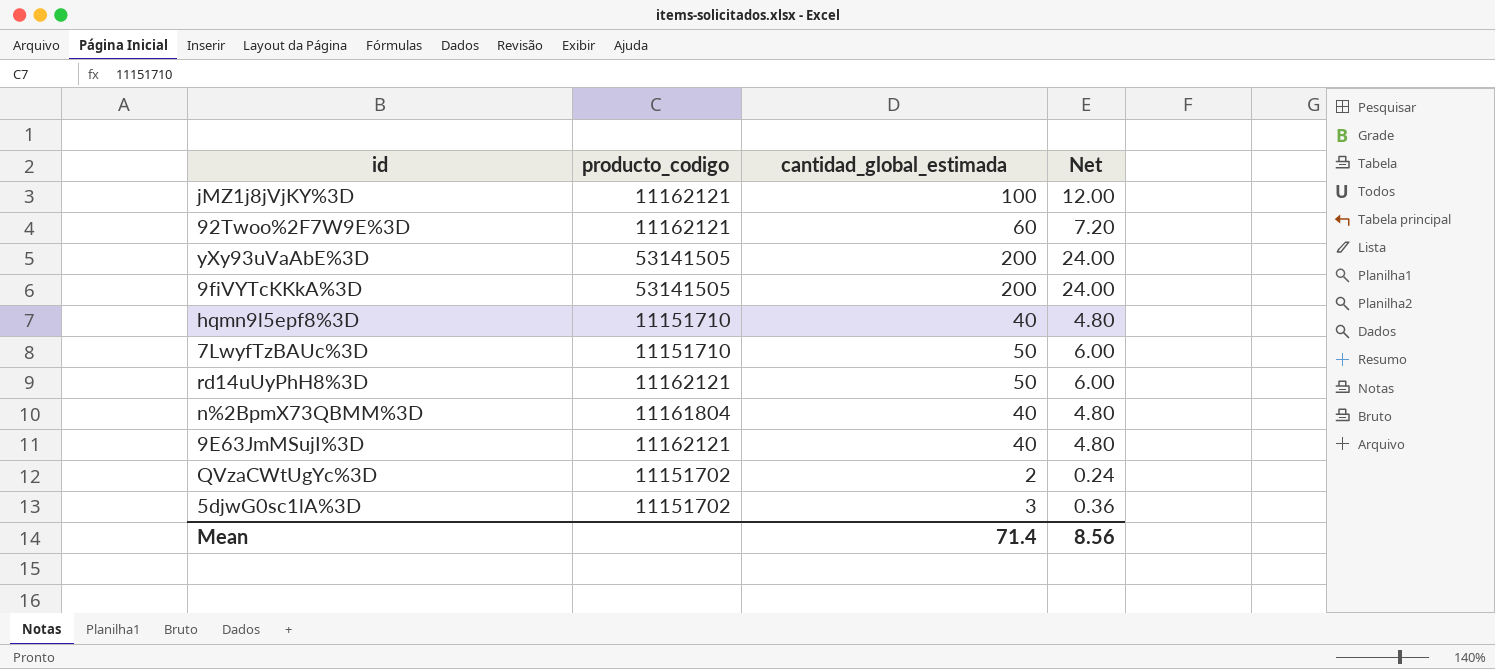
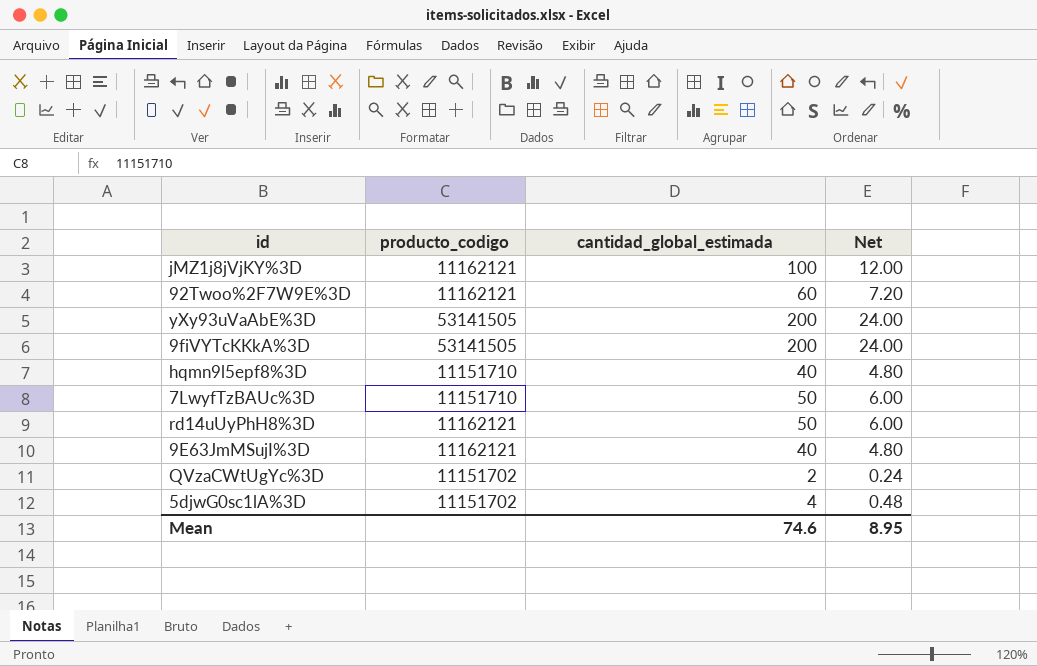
row n%2BpmX73QBMM%3D: 11161804 | 40 | 4.80 -> none
5djwG0sc1lA%3D | cantidad_global_estimada: 3 -> 4
5djwG0sc1lA%3D | Net: 0.36 -> 0.48
Mean | cantidad_global_estimada: 71.4 -> 74.6
Mean | Net: 8.56 -> 8.95

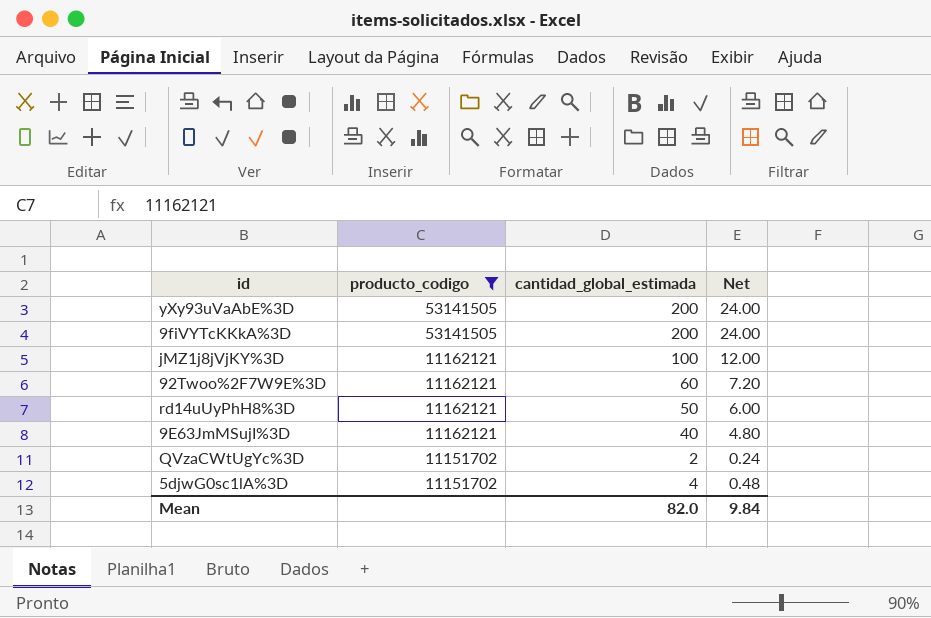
filter: none -> producto_codigo != 11151710
row order: none -> producto_codigo descending
Mean | cantidad_global_estimada: 74.6 -> 82.0
Mean | Net: 8.95 -> 9.84

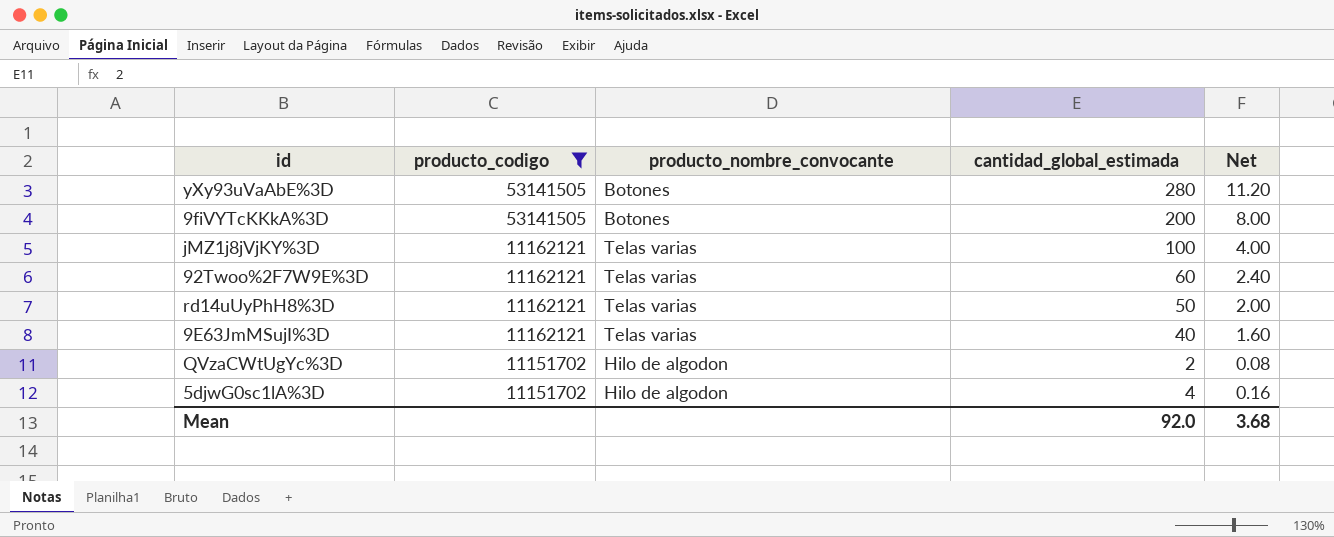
column producto_nombre_convocante | position: none -> 3
column Net | formula: [cantidad_global_estimada] * 0.12 -> [cantidad_global_estimada] * 0.04
yXy93uVaAbE%3D | cantidad_global_estimada: 200 -> 280
Mean | cantidad_global_estimada: 82.0 -> 92.0
Mean | Net: 9.84 -> 3.68

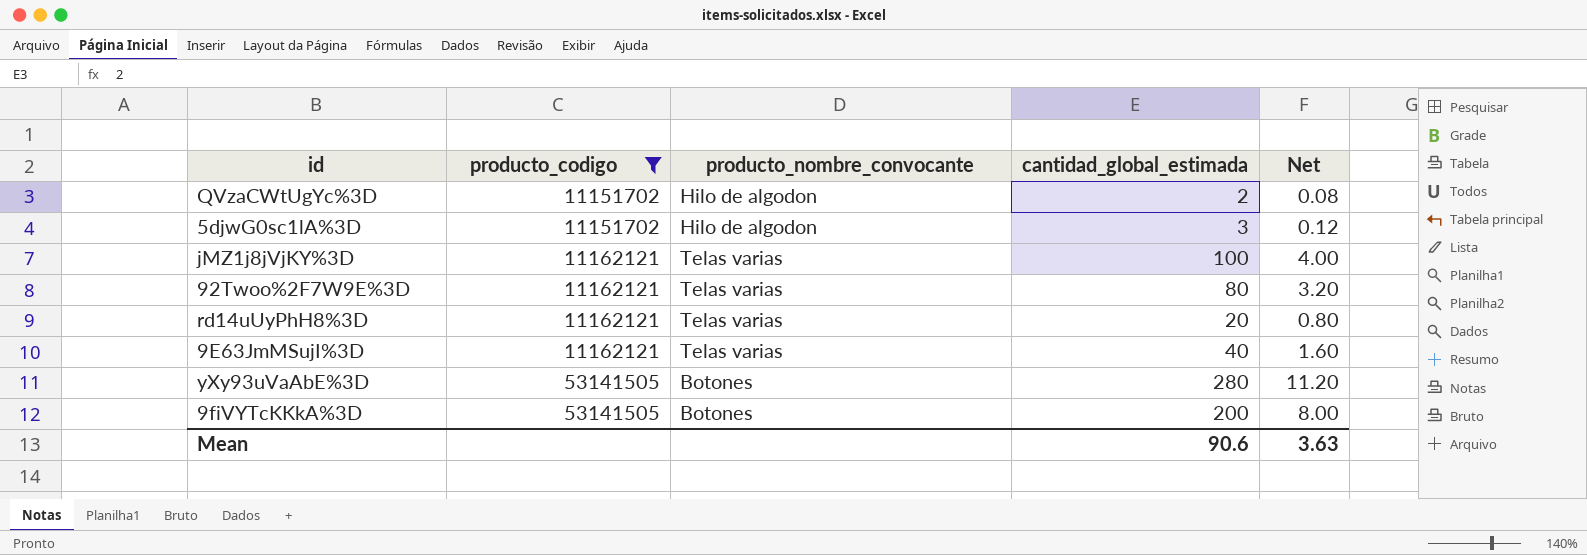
row order: producto_codigo descending -> producto_codigo ascending
5djwG0sc1lA%3D | cantidad_global_estimada: 4 -> 3
5djwG0sc1lA%3D | Net: 0.16 -> 0.12
92Twoo%2F7W9E%3D | cantidad_global_estimada: 60 -> 80
92Twoo%2F7W9E%3D | Net: 2.40 -> 3.20
rd14uUyPhH8%3D | cantidad_global_estimada: 50 -> 20
rd14uUyPhH8%3D | Net: 2.00 -> 0.80
Mean | cantidad_global_estimada: 92.0 -> 90.6
Mean | Net: 3.68 -> 3.63

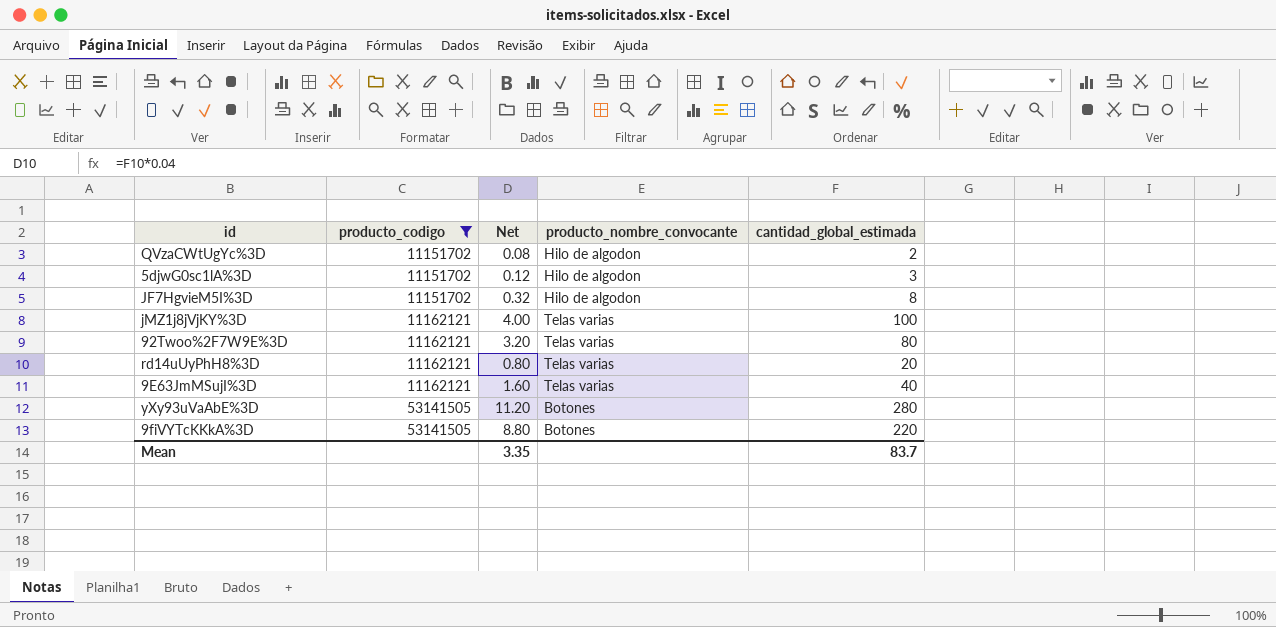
column Net | position: 5 -> 3
row JF7HgvieM5I%3D: none -> 11151702 | 0.32 | Hilo de algodon | 8
9fiVYTcKKkA%3D | Net: 8.00 -> 8.80
9fiVYTcKKkA%3D | cantidad_global_estimada: 200 -> 220
Mean | Net: 3.63 -> 3.35
Mean | cantidad_global_estimada: 90.6 -> 83.7

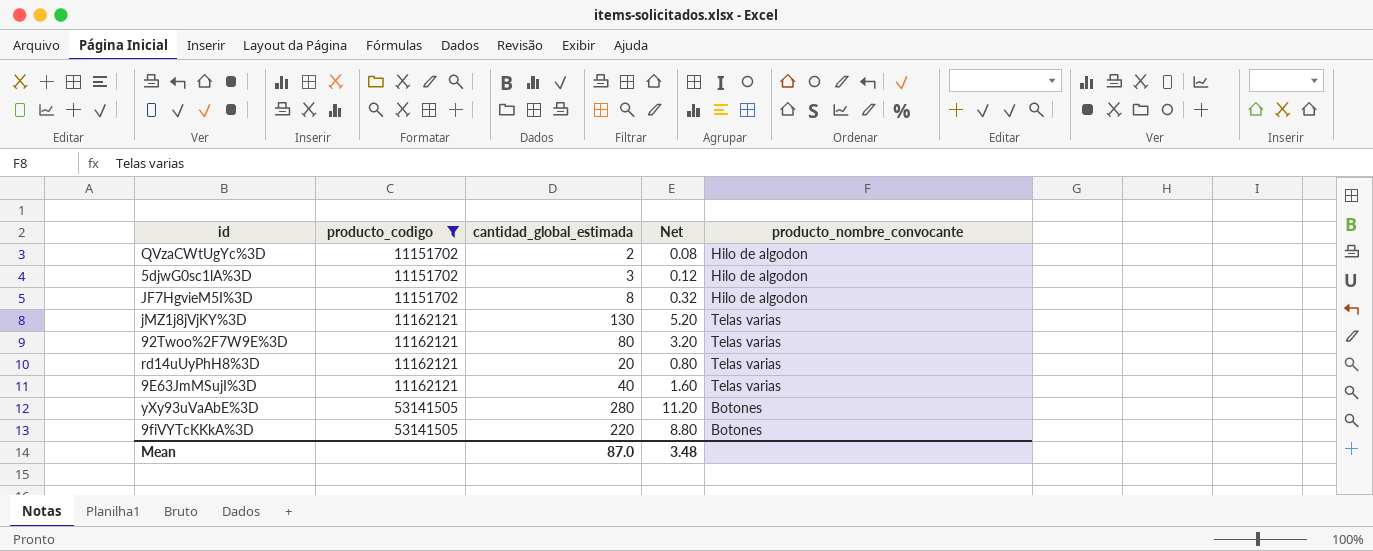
column cantidad_global_estimada | position: 5 -> 3
jMZ1j8jVjKY%3D | cantidad_global_estimada: 100 -> 130
jMZ1j8jVjKY%3D | Net: 4.00 -> 5.20
Mean | cantidad_global_estimada: 83.7 -> 87.0
Mean | Net: 3.35 -> 3.48

